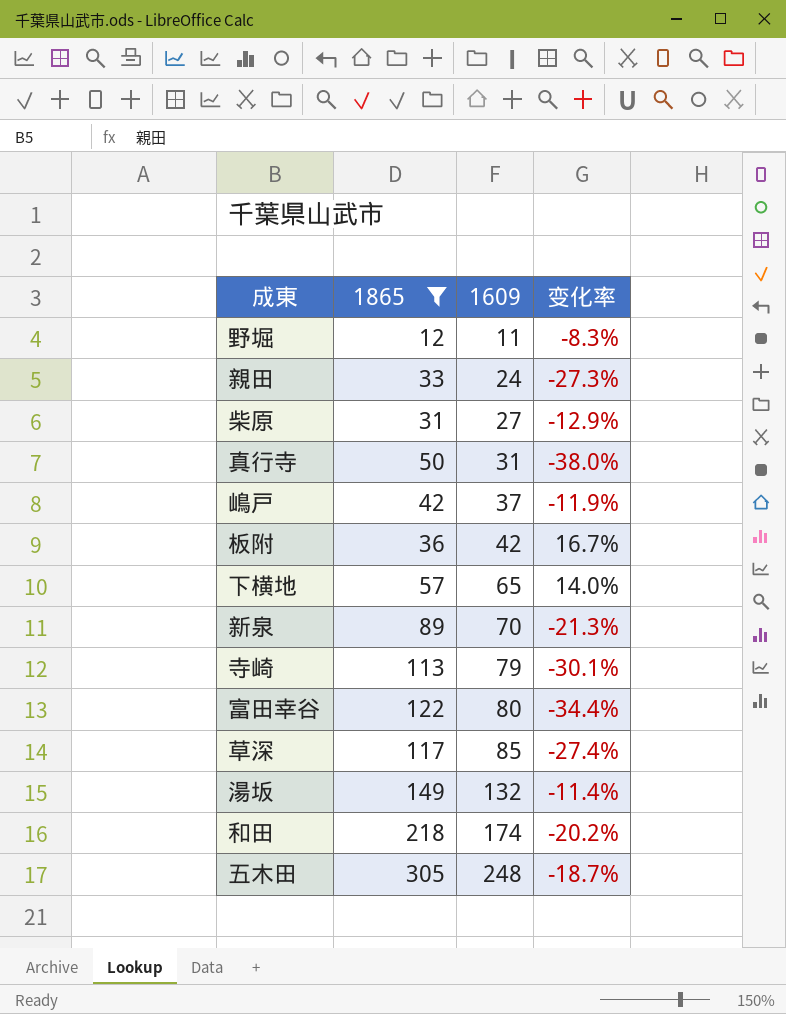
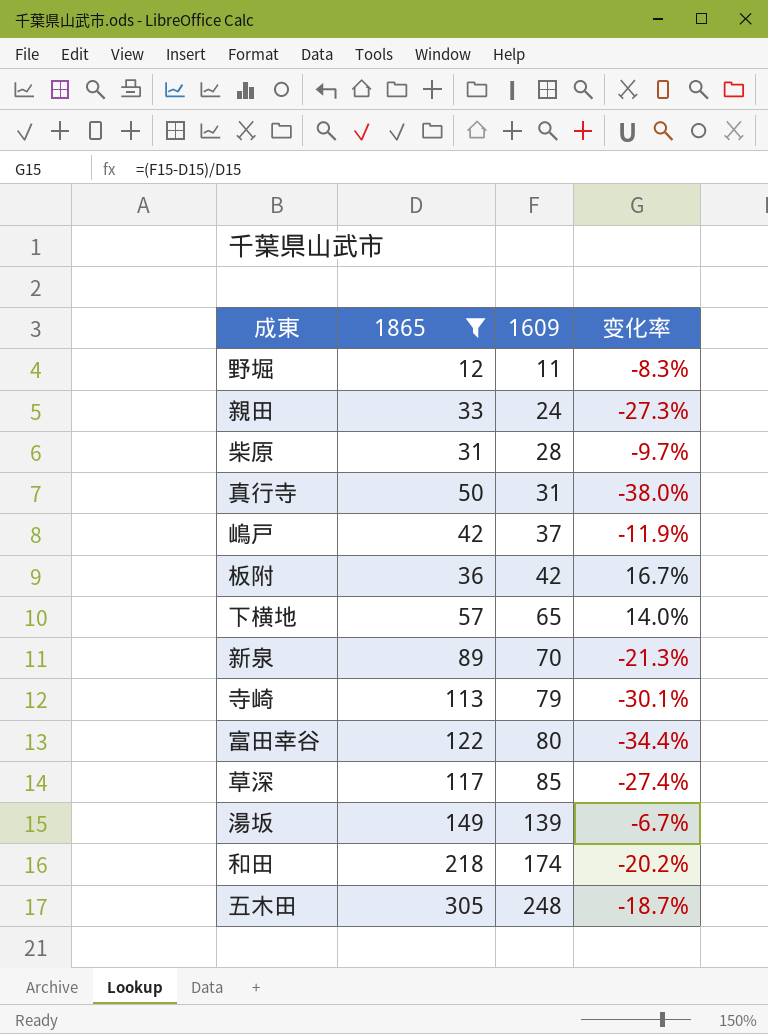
柴原 | 1609: 27 -> 28
柴原 | 变化率: -12.9% -> -9.7%
湯坂 | 1609: 132 -> 139
湯坂 | 变化率: -11.4% -> -6.7%

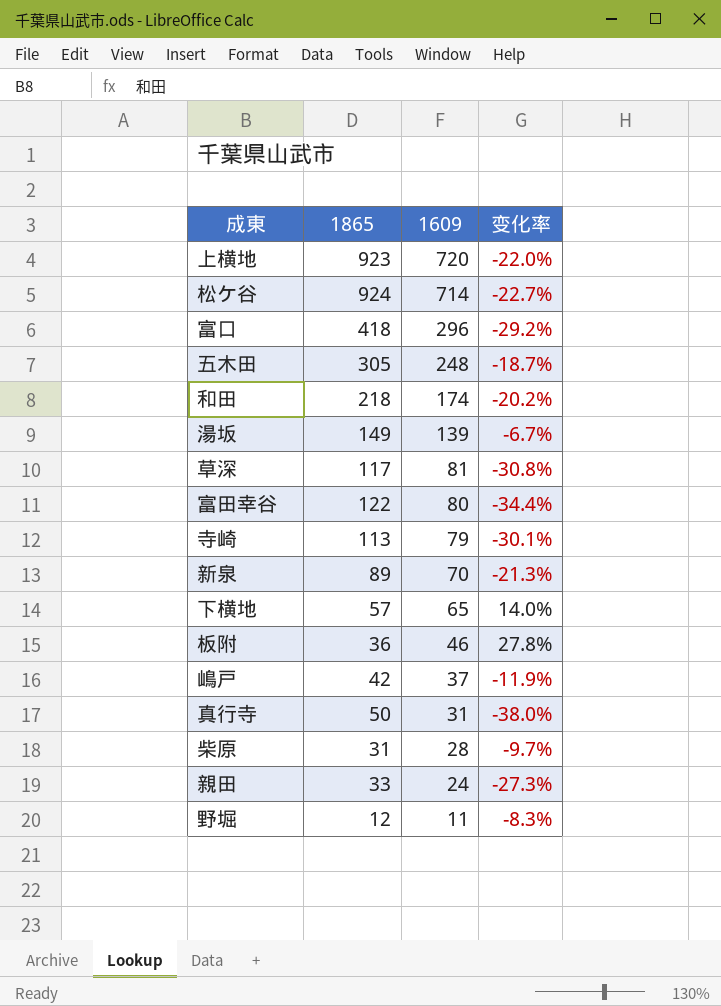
filter: 1865 <= 305 -> none
row order: 1609 ascending -> 1609 descending
草深 | 1609: 85 -> 81
草深 | 变化率: -27.4% -> -30.8%
板附 | 1609: 42 -> 46
板附 | 变化率: 16.7% -> 27.8%

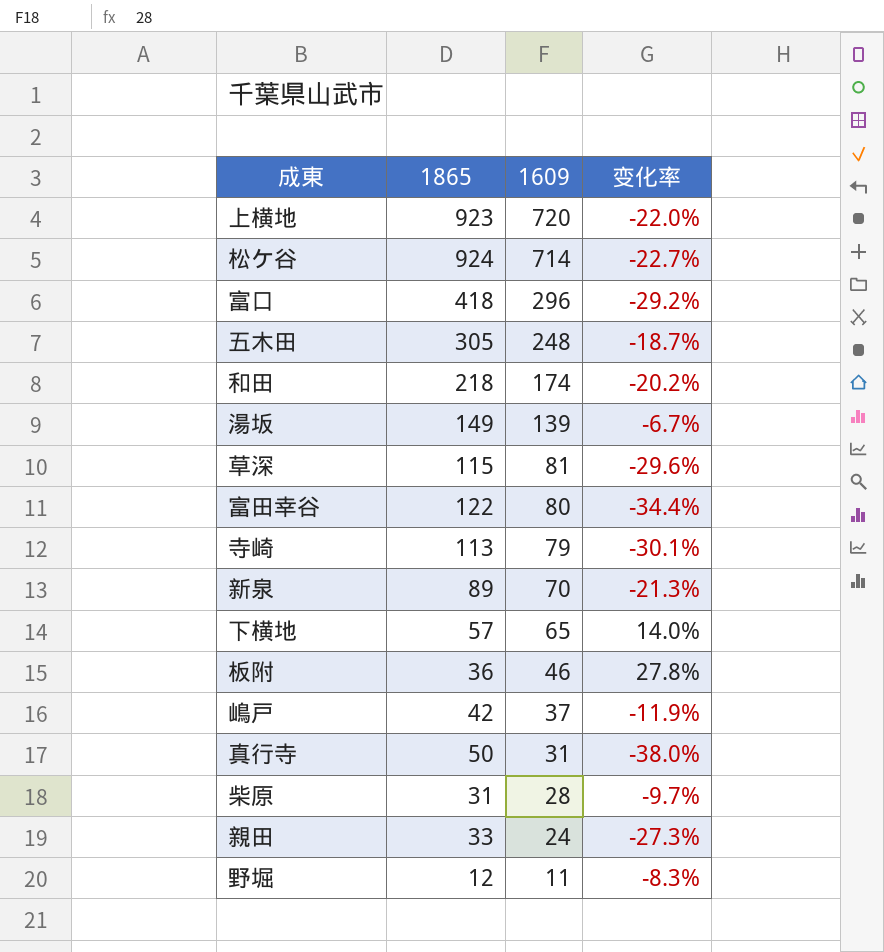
草深 | 1865: 117 -> 115
草深 | 变化率: -30.8% -> -29.6%

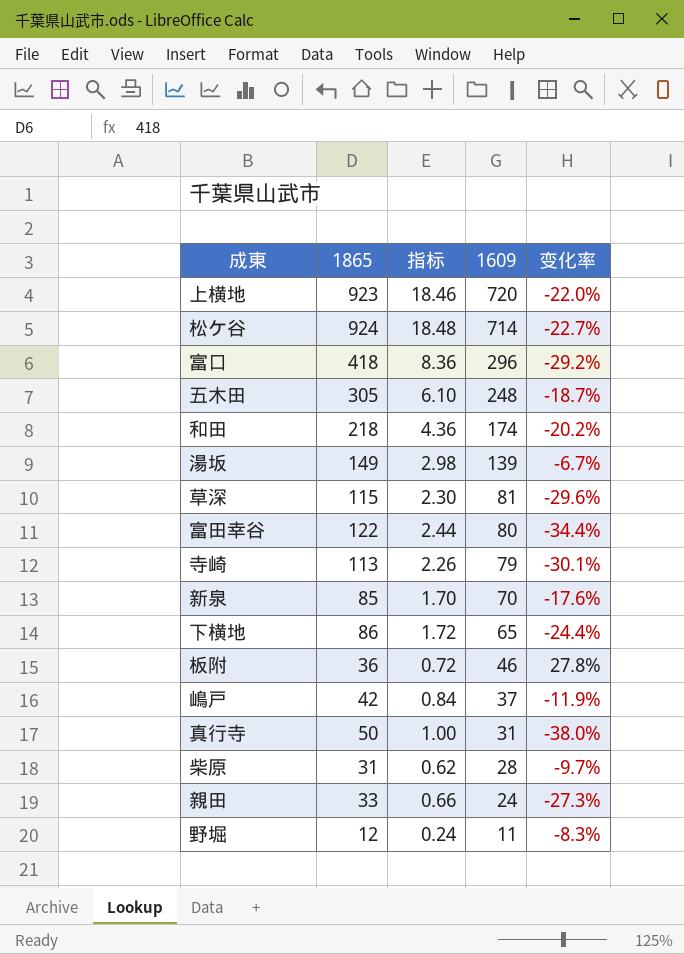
column 指标 | formula: none -> [1865] * 0.02
新泉 | 1865: 89 -> 85
新泉 | 变化率: -21.3% -> -17.6%
下横地 | 1865: 57 -> 86
下横地 | 变化率: 14.0% -> -24.4%

